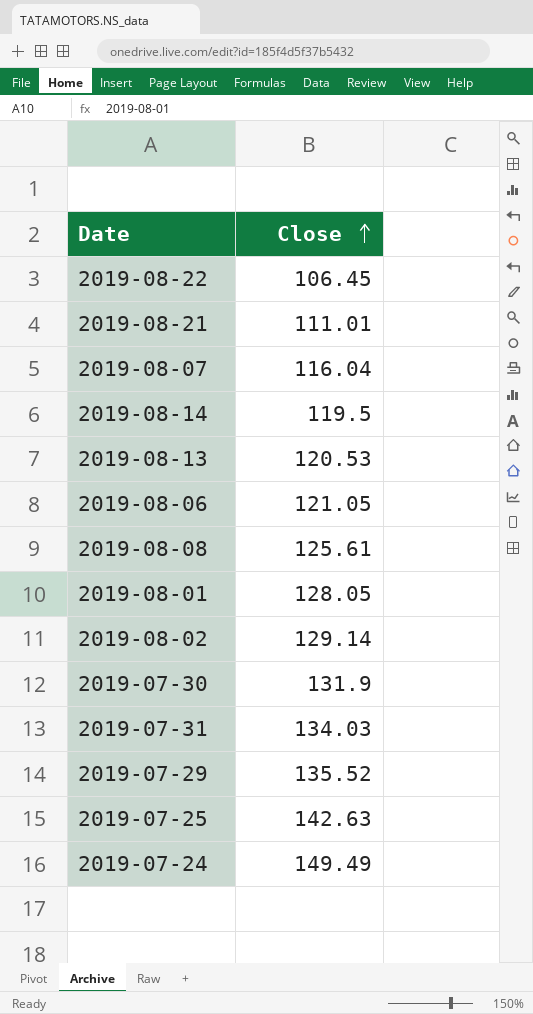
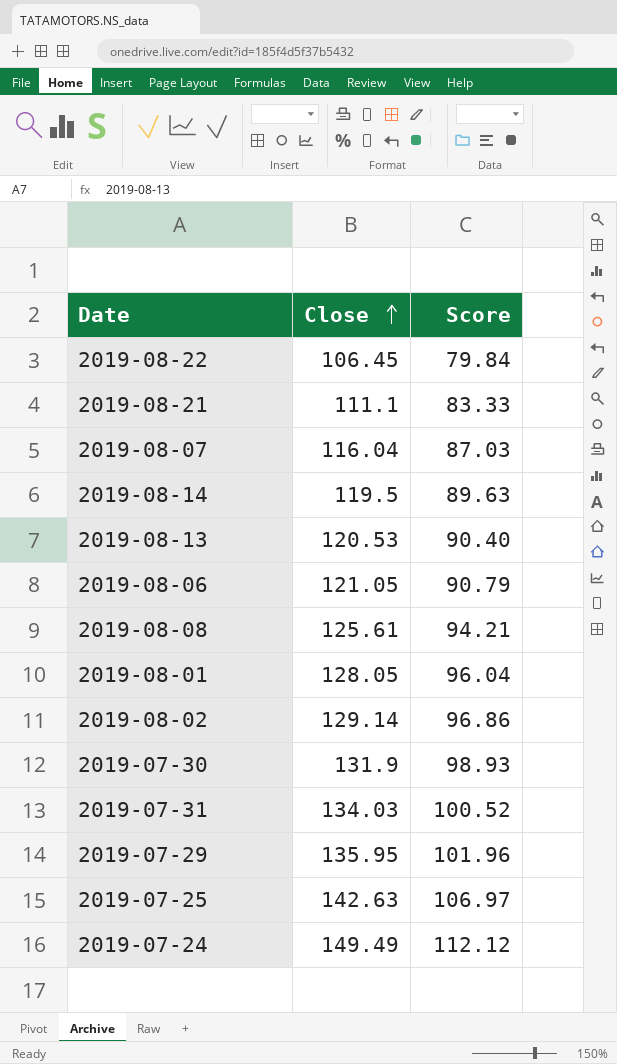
column Score | formula: none -> [Close] * 0.75
2019-08-21 | Close: 111.01 -> 111.1
2019-07-29 | Close: 135.52 -> 135.95

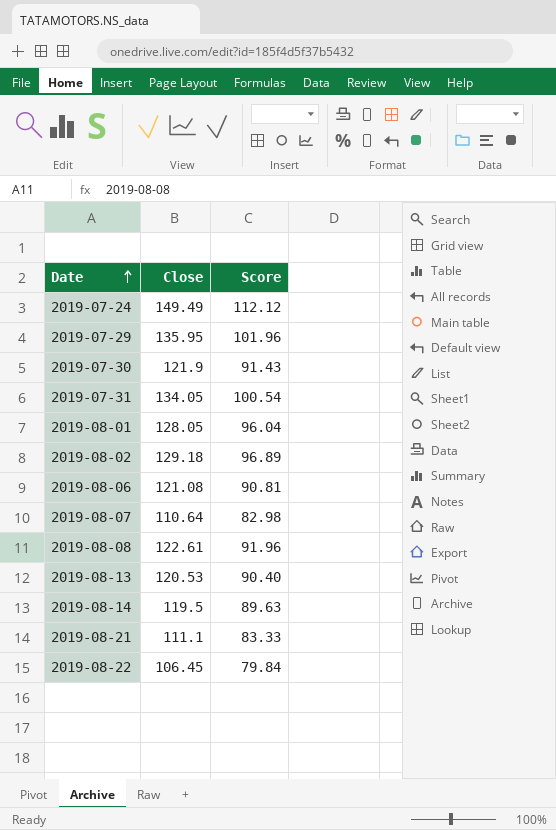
row order: Close ascending -> Date ascending
row 2019-07-25: 142.63 | 106.97 -> none
2019-07-30 | Close: 131.9 -> 121.9
2019-07-30 | Score: 98.93 -> 91.43
2019-07-31 | Close: 134.03 -> 134.05
2019-07-31 | Score: 100.52 -> 100.54
2019-08-02 | Close: 129.14 -> 129.18
2019-08-02 | Score: 96.86 -> 96.89
2019-08-06 | Close: 121.05 -> 121.08
2019-08-06 | Score: 90.79 -> 90.81
2019-08-07 | Close: 116.04 -> 110.64
2019-08-07 | Score: 87.03 -> 82.98
2019-08-08 | Close: 125.61 -> 122.61
2019-08-08 | Score: 94.21 -> 91.96

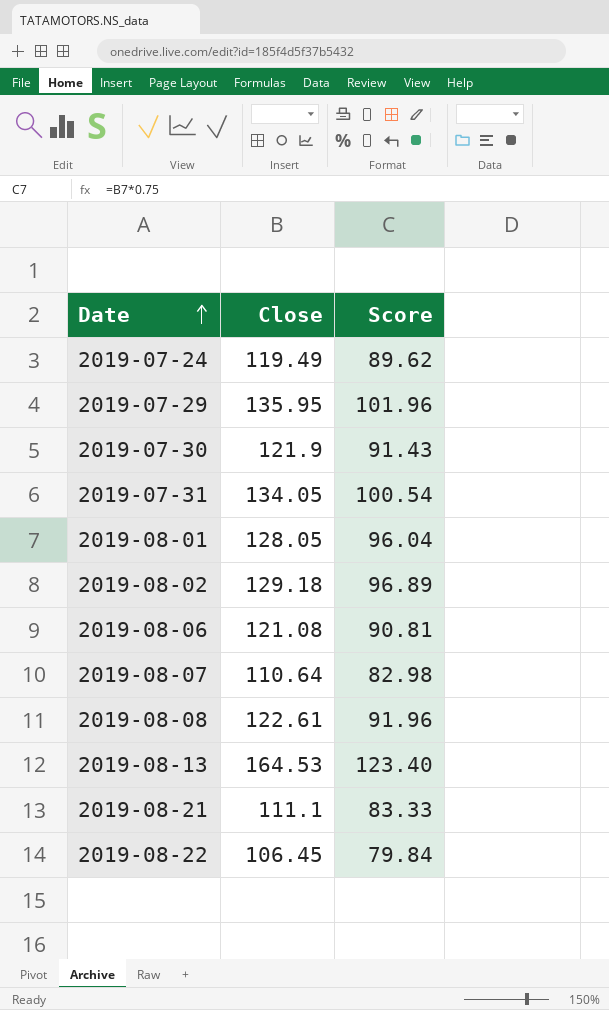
row 2019-08-14: 119.5 | 89.63 -> none
2019-07-24 | Close: 149.49 -> 119.49
2019-07-24 | Score: 112.12 -> 89.62
2019-08-13 | Close: 120.53 -> 164.53
2019-08-13 | Score: 90.40 -> 123.40

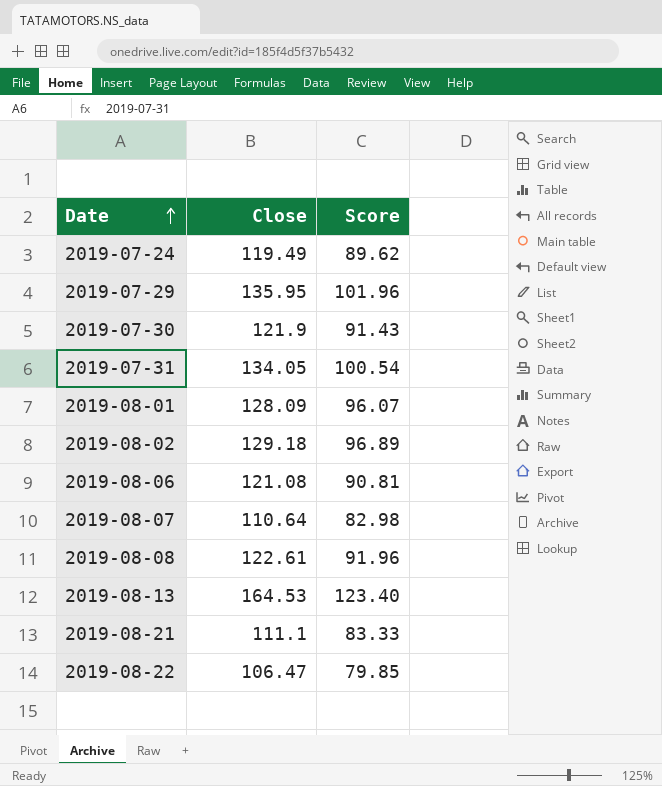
2019-08-01 | Close: 128.05 -> 128.09
2019-08-01 | Score: 96.04 -> 96.07
2019-08-22 | Close: 106.45 -> 106.47
2019-08-22 | Score: 79.84 -> 79.85

